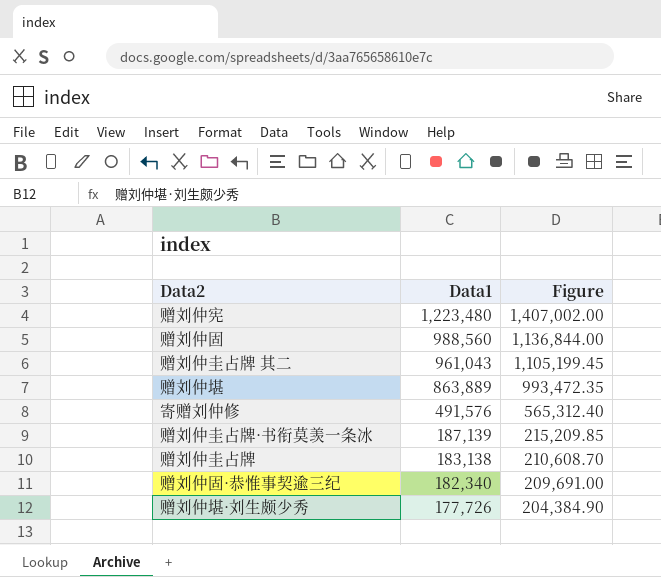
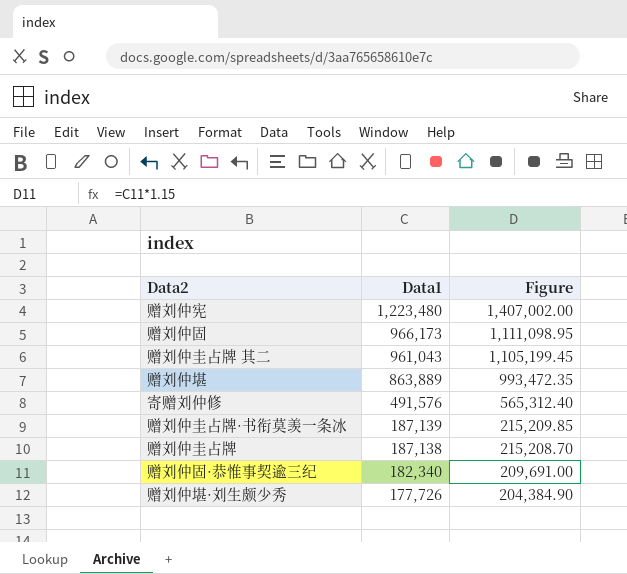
赠刘仲固 | Data1: 988,560 -> 966,173
赠刘仲固 | Figure: 1,136,844.00 -> 1,111,098.95
赠刘仲圭占牌 | Data1: 183,138 -> 187,138
赠刘仲圭占牌 | Figure: 210,608.70 -> 215,208.70

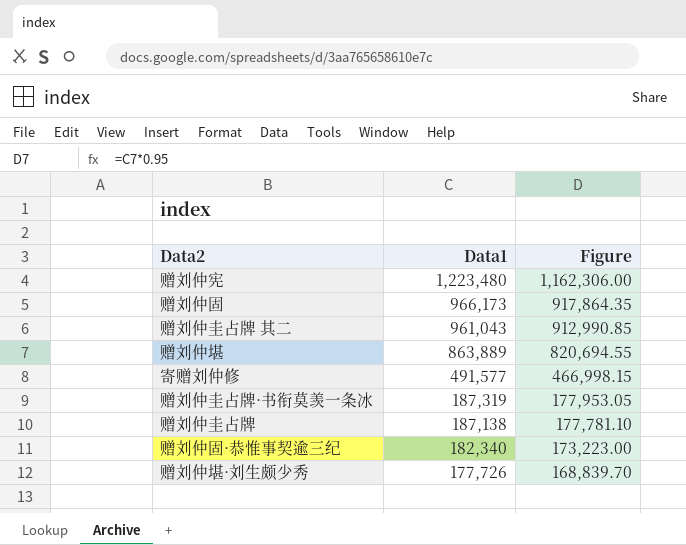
column Figure | formula: [Data1] * 1.15 -> [Data1] * 0.95
寄赠刘仲修 | Data1: 491,576 -> 491,577
赠刘仲圭占牌·书衔莫羡一条冰 | Data1: 187,139 -> 187,319

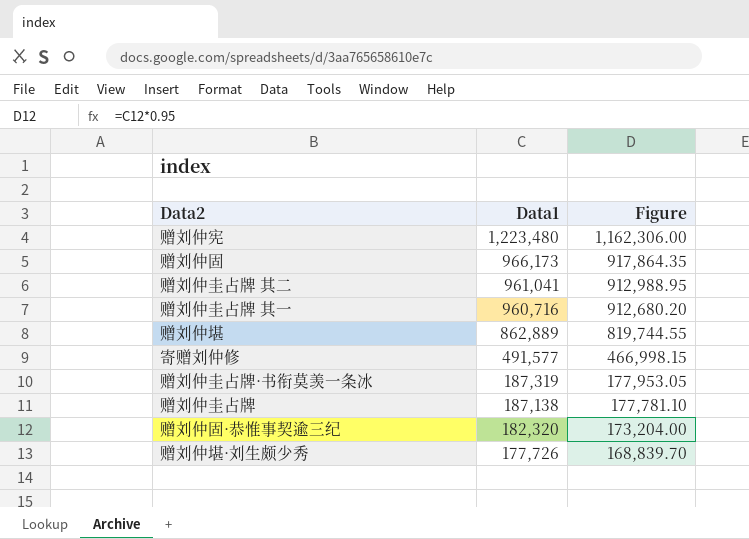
赠刘仲圭占牌 其二 | Data1: 961,043 -> 961,041
赠刘仲圭占牌 其二 | Figure: 912,990.85 -> 912,988.95
row 赠刘仲圭占牌 其一: none -> 960,716 | 912,680.20
赠刘仲堪 | Data1: 863,889 -> 862,889
赠刘仲堪 | Figure: 820,694.55 -> 819,744.55
赠刘仲固·恭惟事契逾三纪 | Data1: 182,340 -> 182,320
赠刘仲固·恭惟事契逾三纪 | Figure: 173,223.00 -> 173,204.00

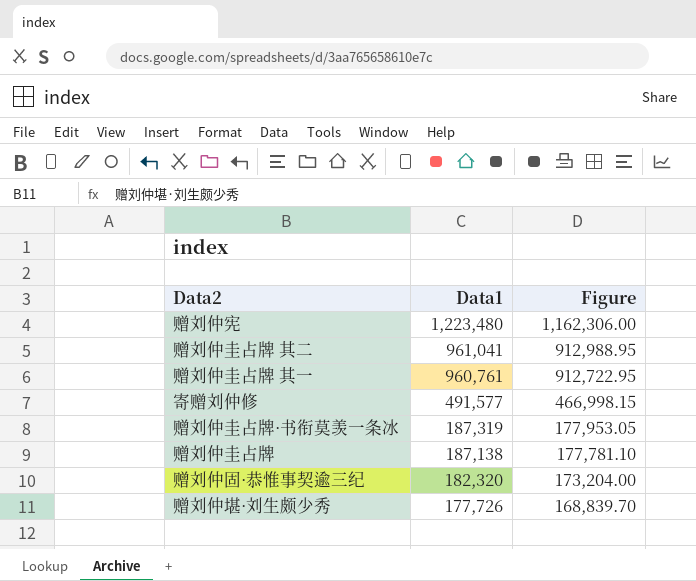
row 赠刘仲固: 966,173 | 917,864.35 -> none
row 赠刘仲堪: 862,889 | 819,744.55 -> none
赠刘仲圭占牌 其一 | Data1: 960,716 -> 960,761
赠刘仲圭占牌 其一 | Figure: 912,680.20 -> 912,722.95

